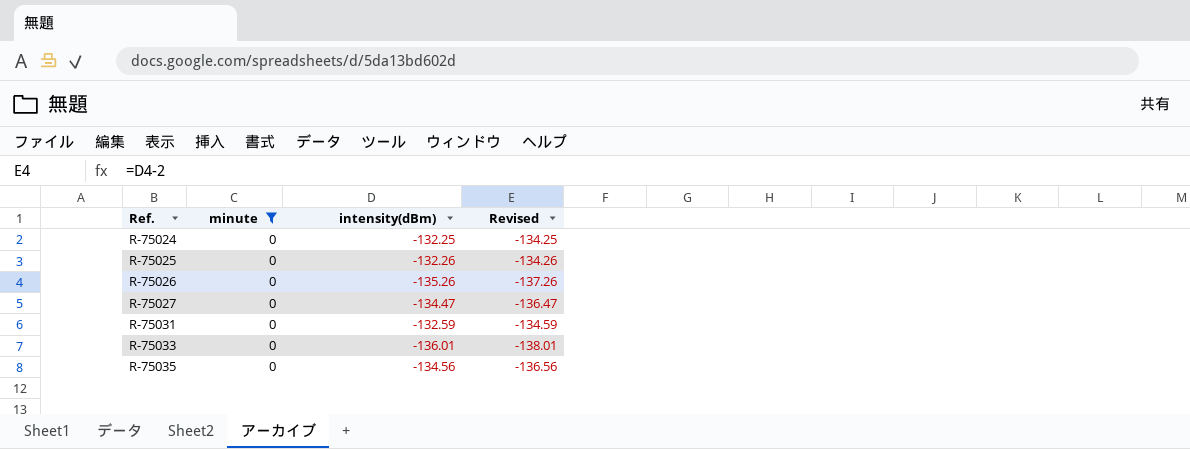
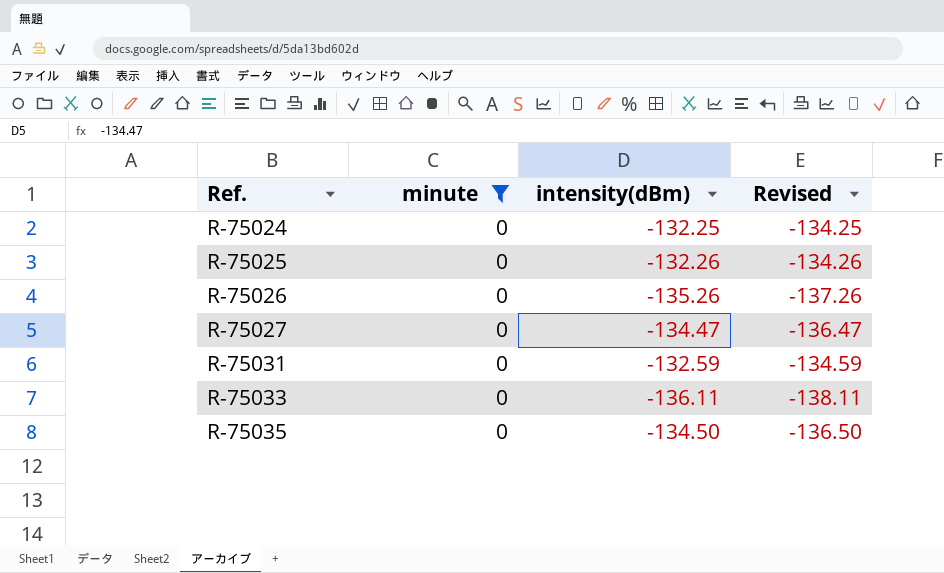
R-75033 | intensity(dBm): -136.01 -> -136.11
R-75033 | Revised: -138.01 -> -138.11
R-75035 | intensity(dBm): -134.56 -> -134.50
R-75035 | Revised: -136.56 -> -136.50

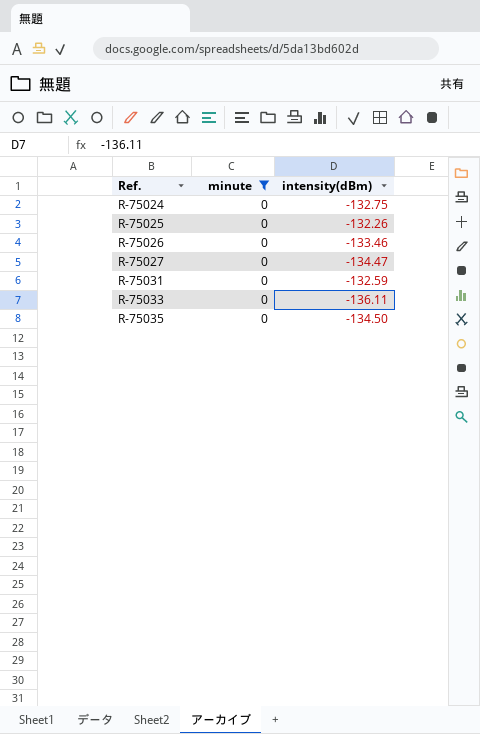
column Revised | formula: [intensity(dBm)] - 2 -> none
R-75024 | intensity(dBm): -132.25 -> -132.75
R-75026 | intensity(dBm): -135.26 -> -133.46

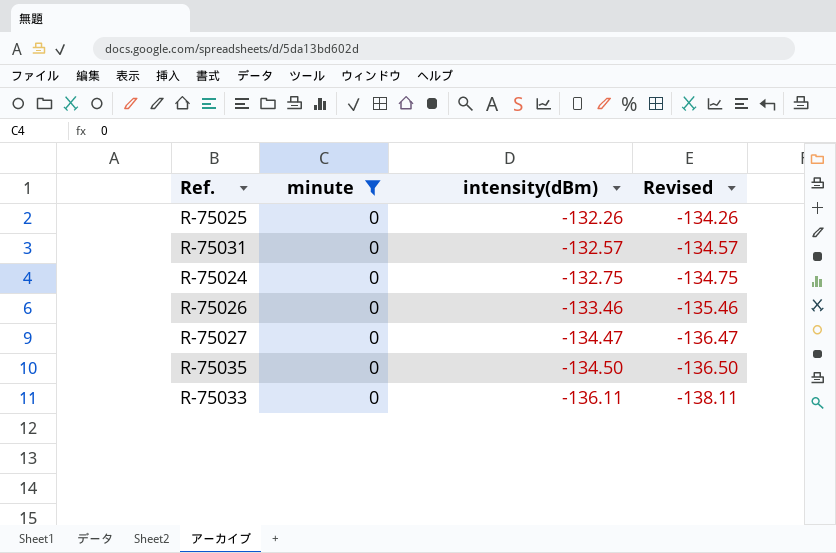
row order: Ref. ascending -> intensity(dBm) descending
column Revised | formula: none -> [intensity(dBm)] - 2
R-75031 | intensity(dBm): -132.59 -> -132.57

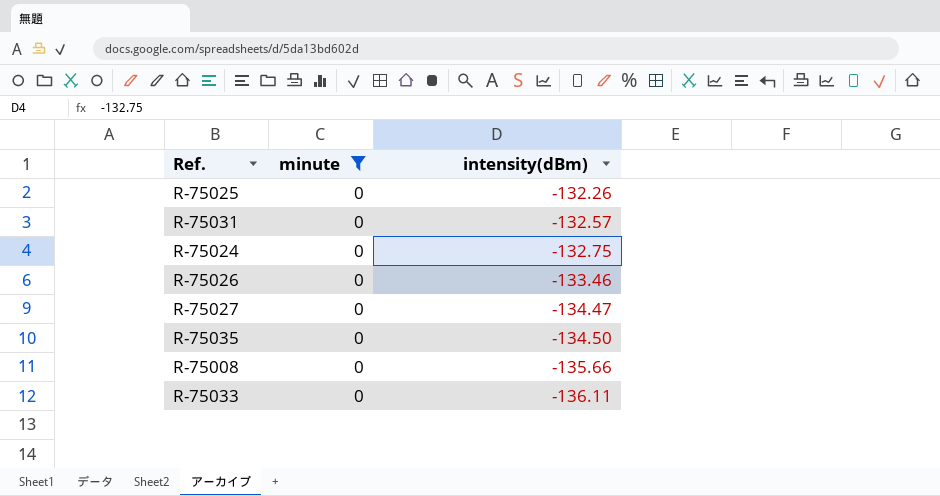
column Revised | formula: [intensity(dBm)] - 2 -> none
row R-75008: none -> 0 | -135.66

